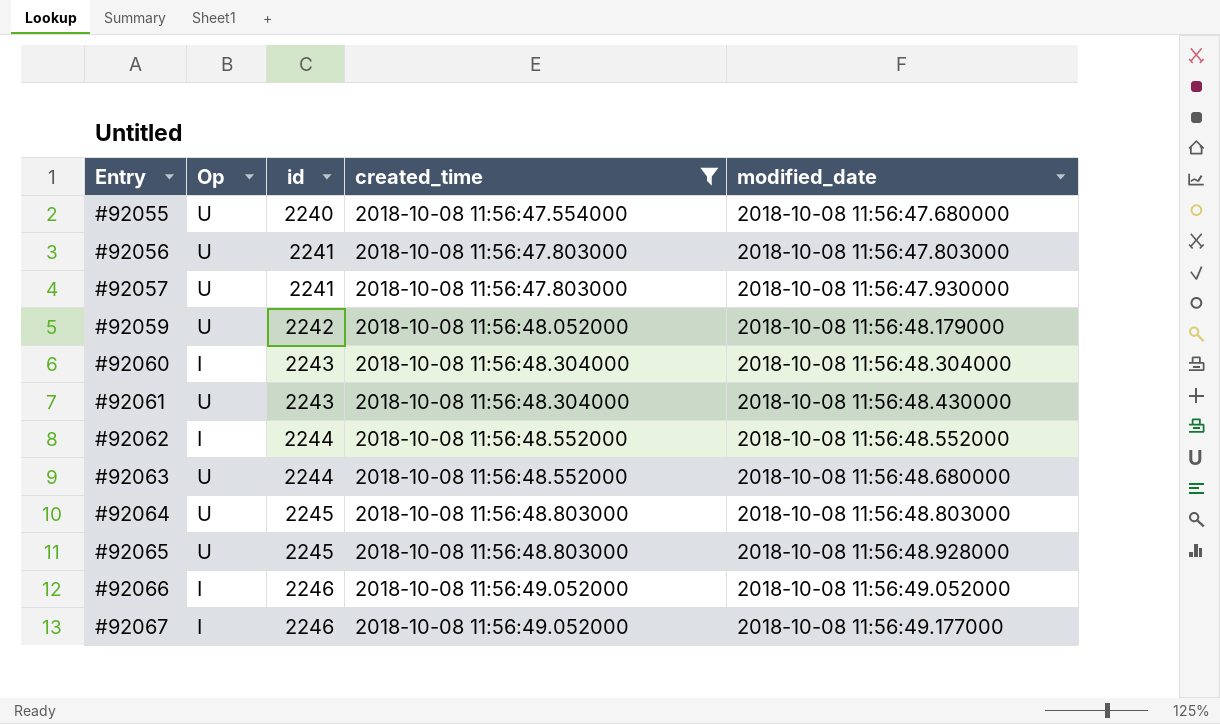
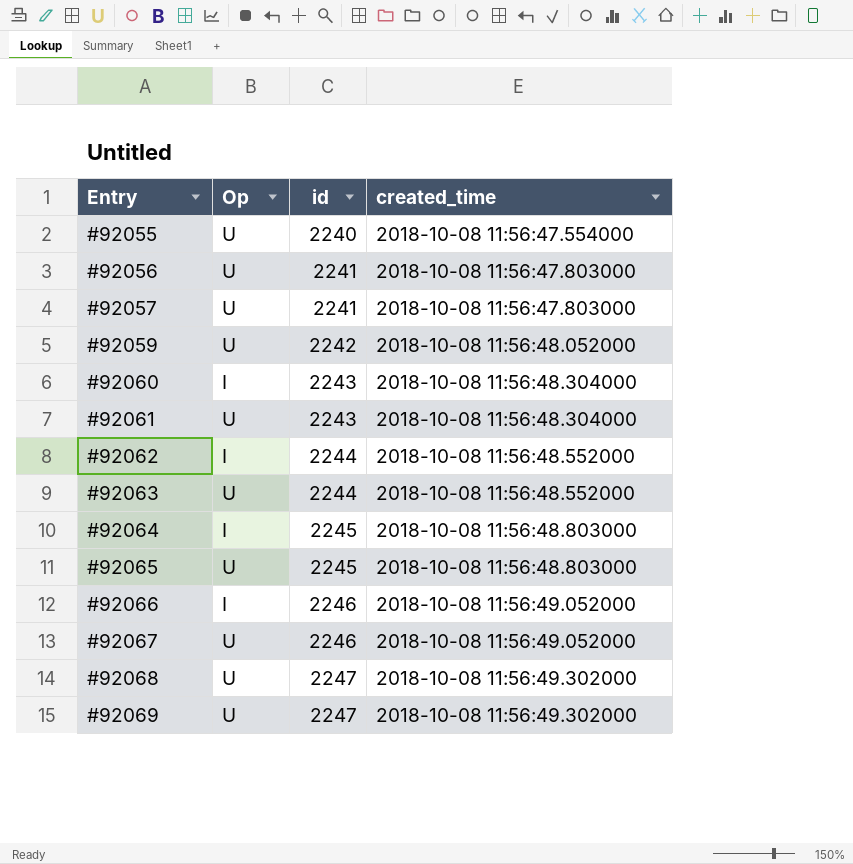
filter: created_time != 2018-10-08 11:56:49.302000 -> none
column modified_date | position: 5 -> none
#92064 | Op: U -> I
#92067 | Op: I -> U

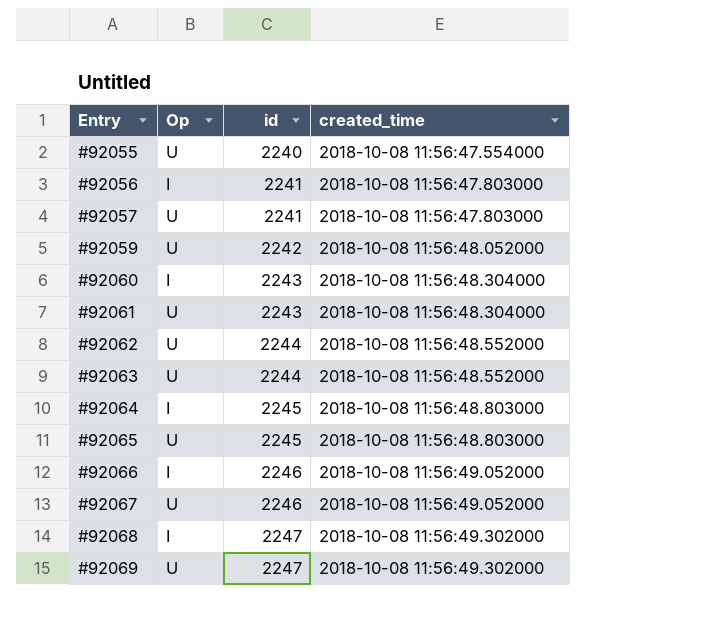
#92056 | Op: U -> I
#92062 | Op: I -> U
#92068 | Op: U -> I

